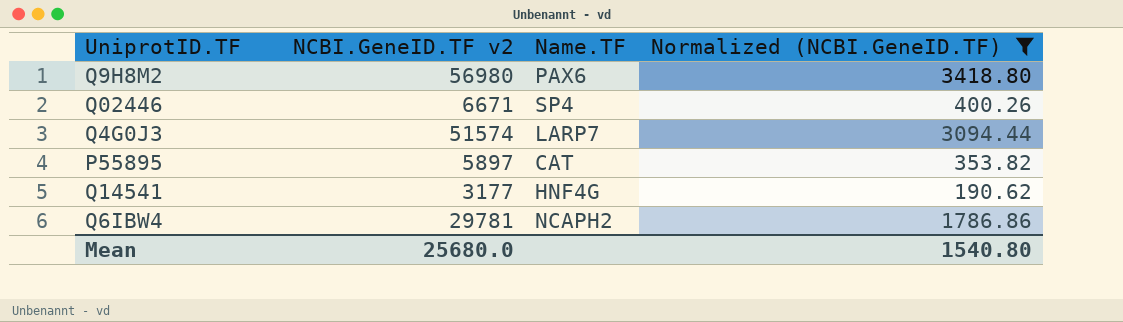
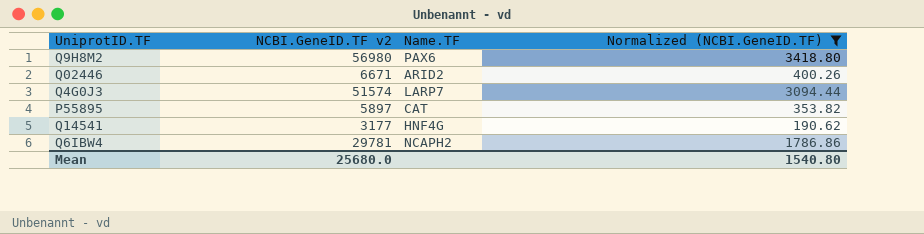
Q02446 | Name.TF: SP4 -> ARID2

